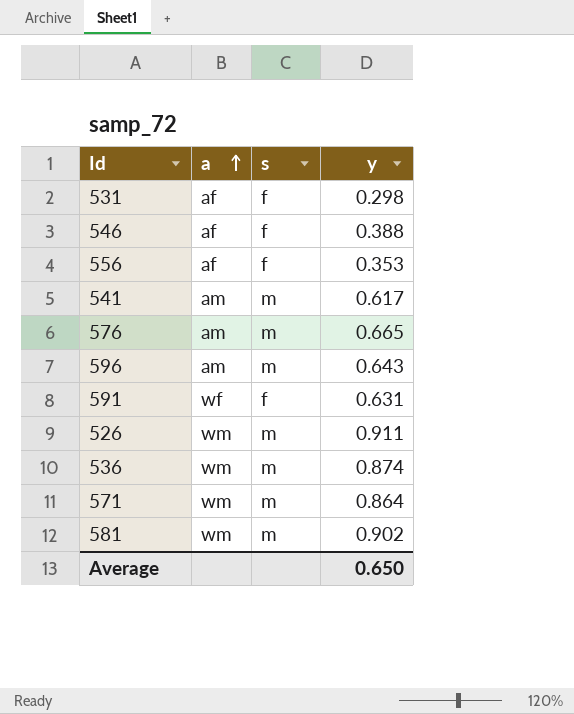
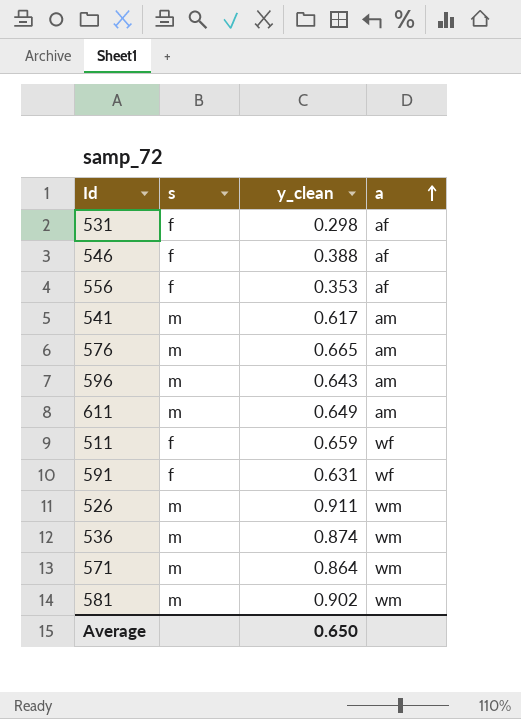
column name: y -> y_clean
column a | position: 2 -> 4
row 611: none -> m | 0.649 | am
row 511: none -> f | 0.659 | wf

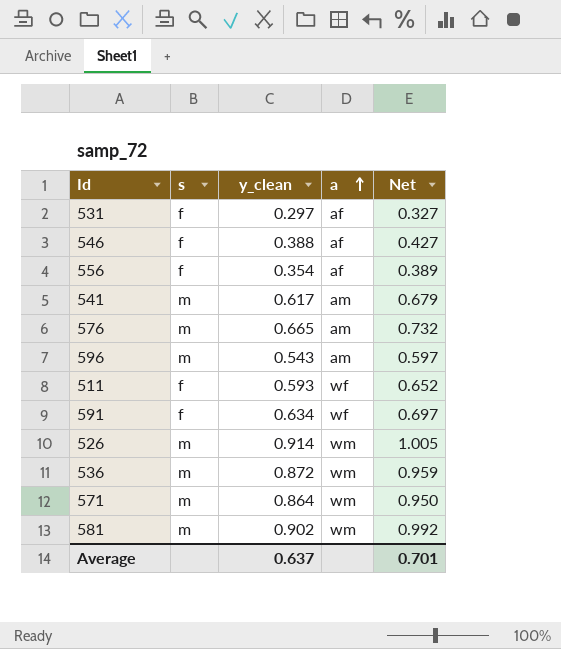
column Net | formula: none -> [y_clean] * 1.1
row 611: m | 0.649 | am -> none
531 | y_clean: 0.298 -> 0.297
556 | y_clean: 0.353 -> 0.354
596 | y_clean: 0.643 -> 0.543
511 | y_clean: 0.659 -> 0.593
591 | y_clean: 0.631 -> 0.634
526 | y_clean: 0.911 -> 0.914
536 | y_clean: 0.874 -> 0.872
Average | y_clean: 0.650 -> 0.637

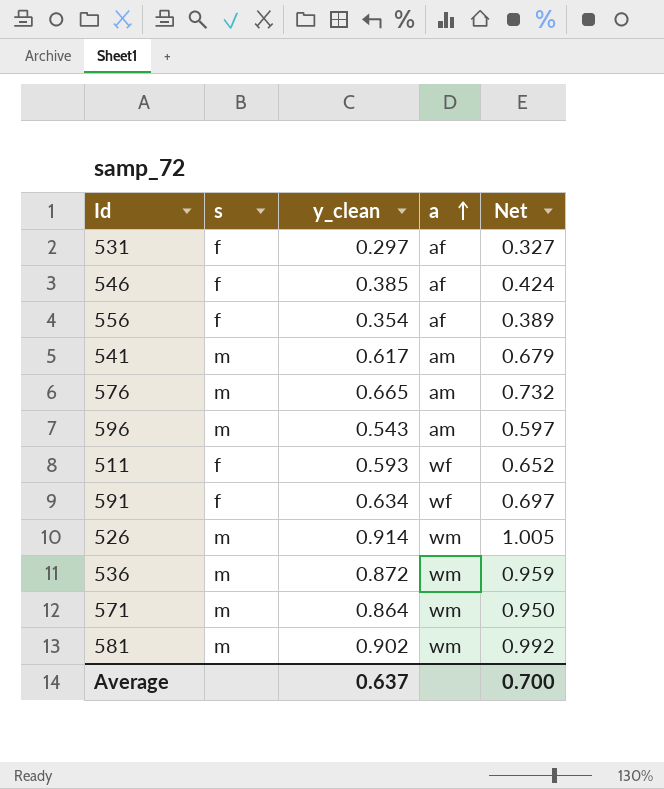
546 | y_clean: 0.388 -> 0.385
546 | Net: 0.427 -> 0.424
Average | Net: 0.701 -> 0.700

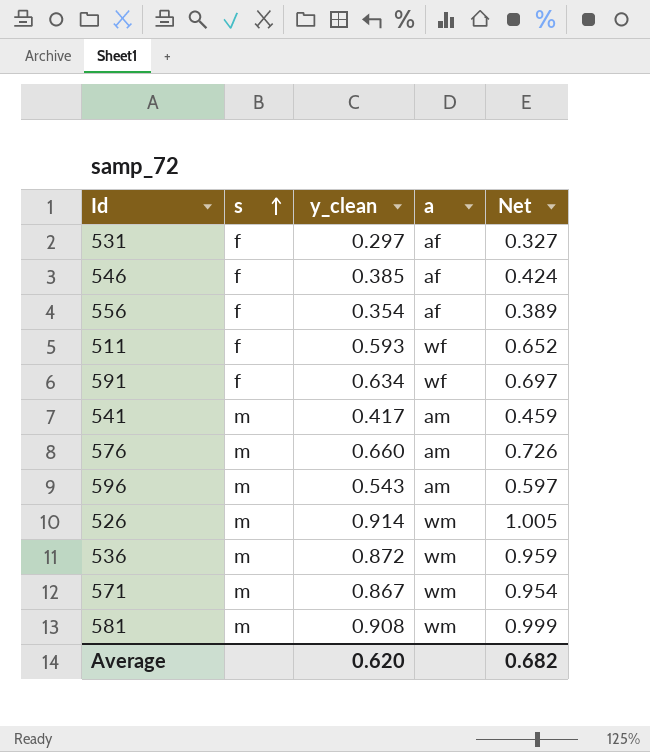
row order: a ascending -> s ascending
541 | y_clean: 0.617 -> 0.417
541 | Net: 0.679 -> 0.459
576 | y_clean: 0.665 -> 0.660
576 | Net: 0.732 -> 0.726
571 | y_clean: 0.864 -> 0.867
571 | Net: 0.950 -> 0.954
581 | y_clean: 0.902 -> 0.908
581 | Net: 0.992 -> 0.999
Average | y_clean: 0.637 -> 0.620
Average | Net: 0.700 -> 0.682

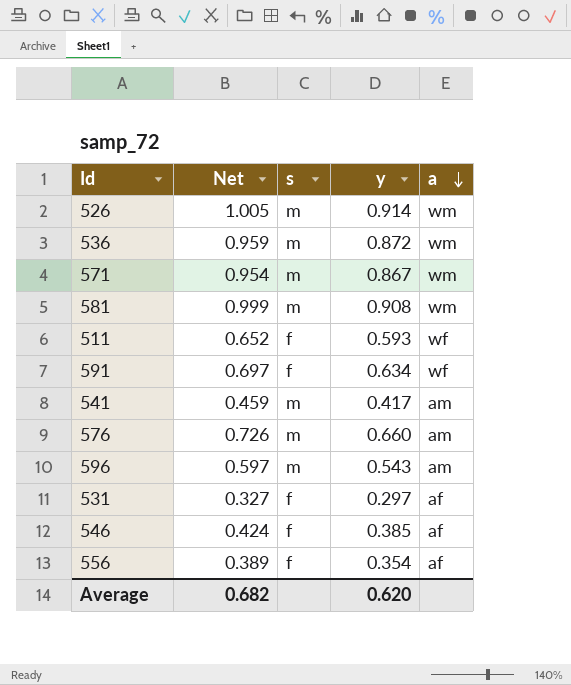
row order: s ascending -> a descending
column Net | position: 5 -> 2
column name: y_clean -> y

